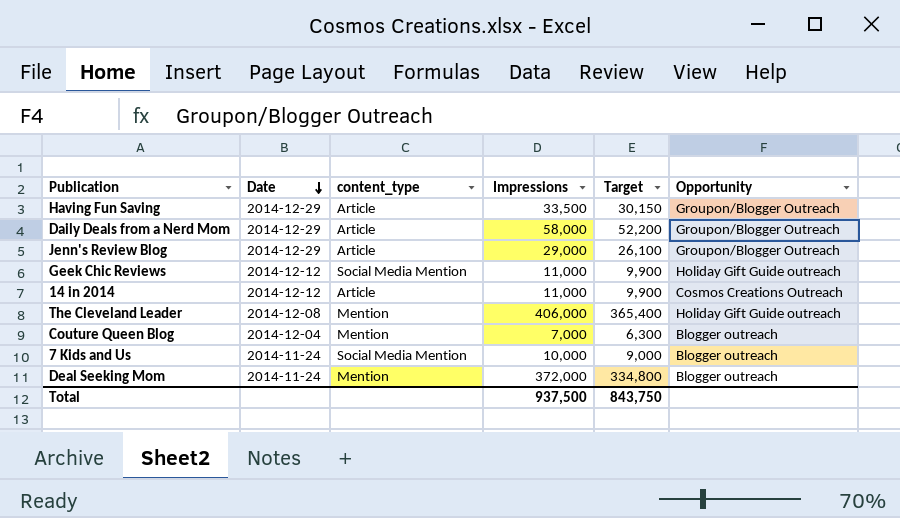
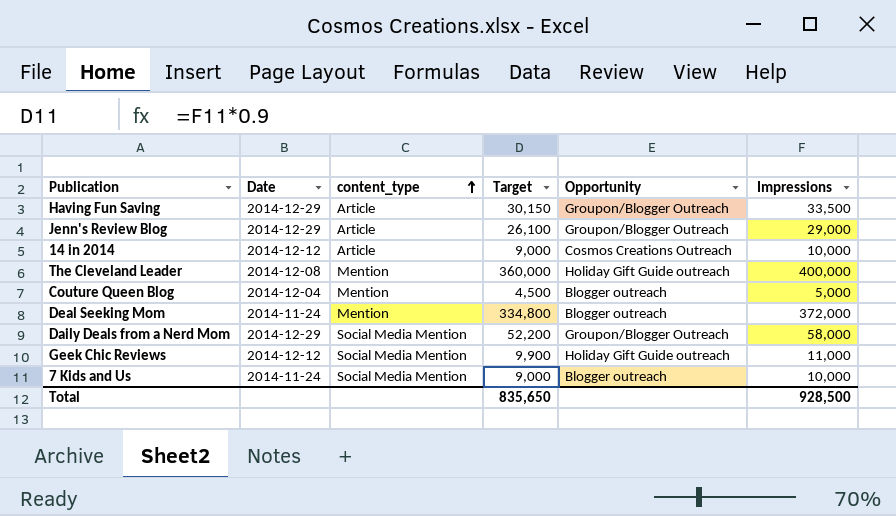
row order: Date descending -> content_type ascending
column Impressions | position: 4 -> 6
14 in 2014 | Target: 9,900 -> 9,000
14 in 2014 | Impressions: 11,000 -> 10,000
The Cleveland Leader | Target: 365,400 -> 360,000
The Cleveland Leader | Impressions: 406,000 -> 400,000
Couture Queen Blog | Target: 6,300 -> 4,500
Couture Queen Blog | Impressions: 7,000 -> 5,000
Daily Deals from a Nerd Mom | content_type: Article -> Social Media Mention
Total | Target: 843,750 -> 835,650
Total | Impressions: 937,500 -> 928,500

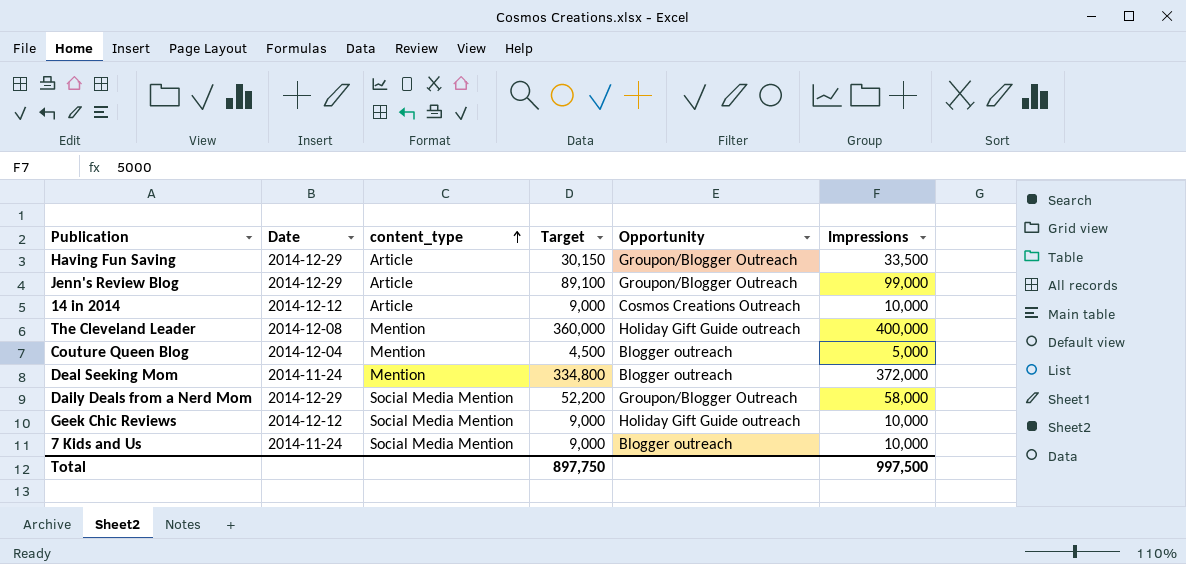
Jenn's Review Blog | Target: 26,100 -> 89,100
Jenn's Review Blog | Impressions: 29,000 -> 99,000
Geek Chic Reviews | Target: 9,900 -> 9,000
Geek Chic Reviews | Impressions: 11,000 -> 10,000
Total | Target: 835,650 -> 897,750
Total | Impressions: 928,500 -> 997,500

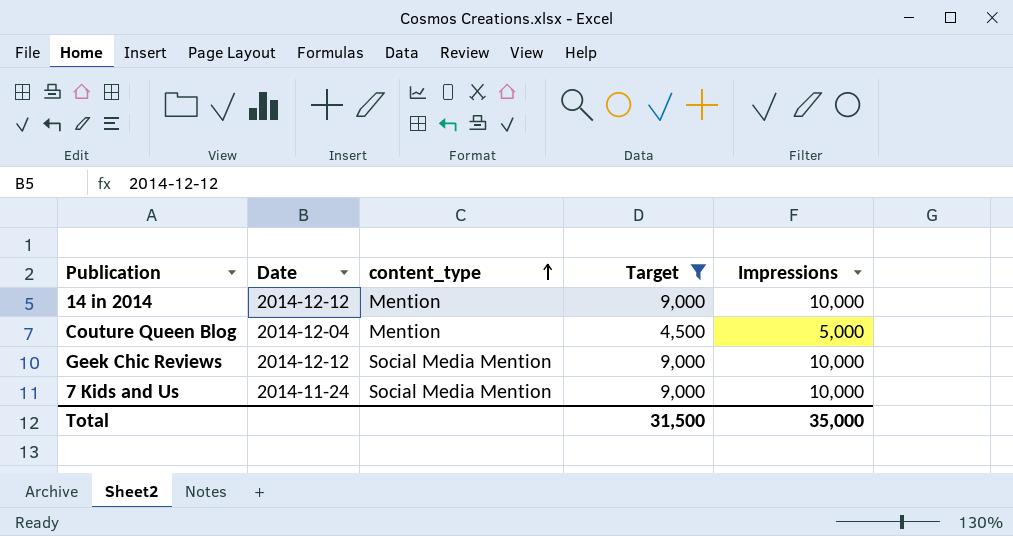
filter: none -> Target <= 9,000
column Opportunity | position: 5 -> none
14 in 2014 | content_type: Article -> Mention
Total | Target: 897,750 -> 31,500
Total | Impressions: 997,500 -> 35,000

